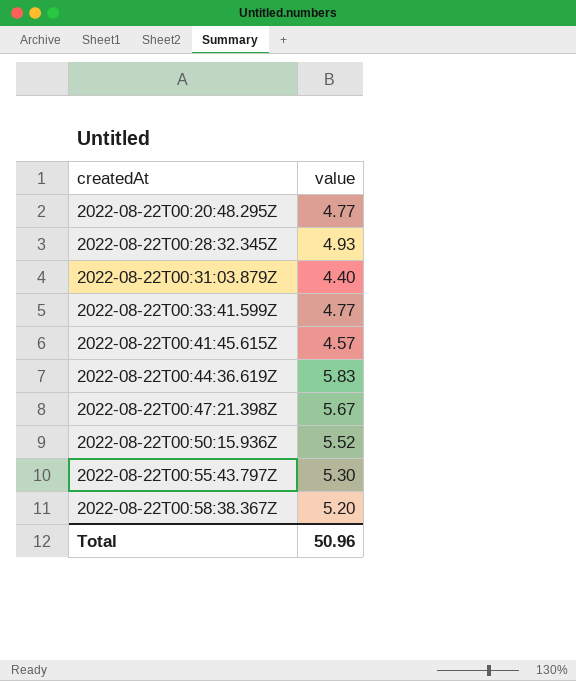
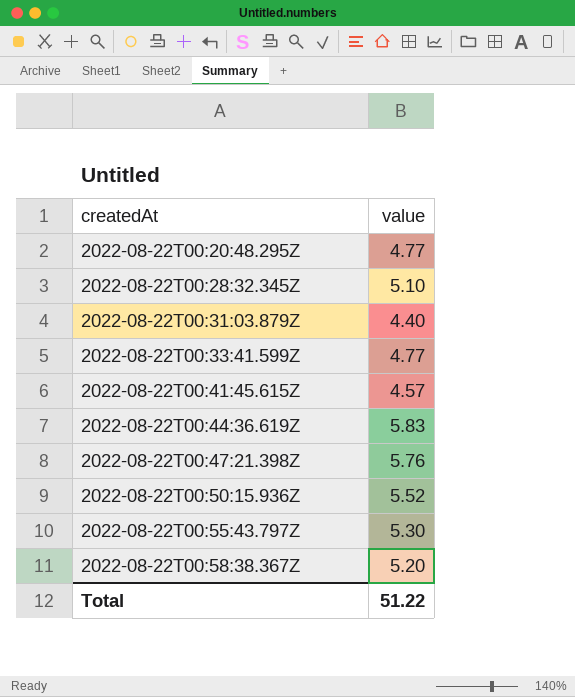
2022-08-22T00:28:32.345Z | value: 4.93 -> 5.10
2022-08-22T00:47:21.398Z | value: 5.67 -> 5.76
Total | value: 50.96 -> 51.22

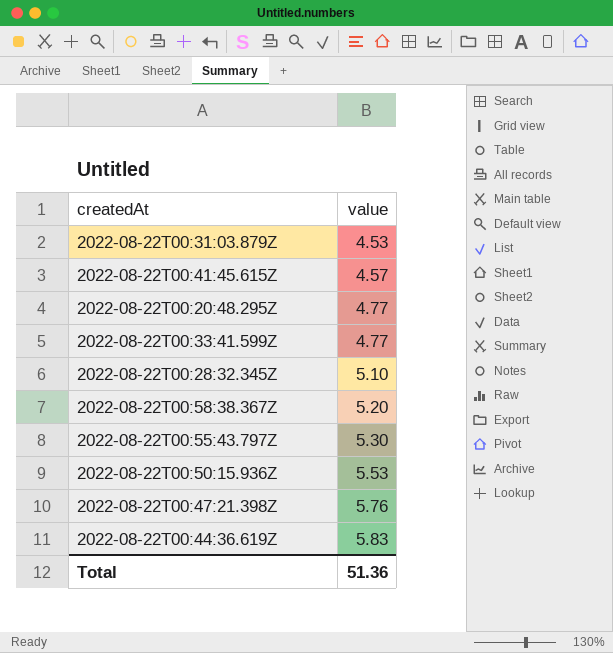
row order: createdAt ascending -> value ascending
2022-08-22T00:31:03.879Z | value: 4.40 -> 4.53
2022-08-22T00:50:15.936Z | value: 5.52 -> 5.53
Total | value: 51.22 -> 51.36

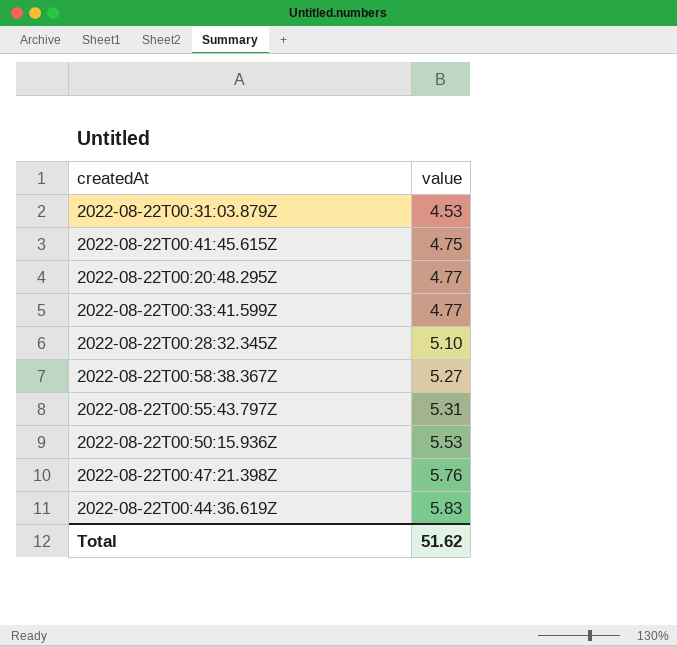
2022-08-22T00:41:45.615Z | value: 4.57 -> 4.75
2022-08-22T00:58:38.367Z | value: 5.20 -> 5.27
2022-08-22T00:55:43.797Z | value: 5.30 -> 5.31
Total | value: 51.36 -> 51.62

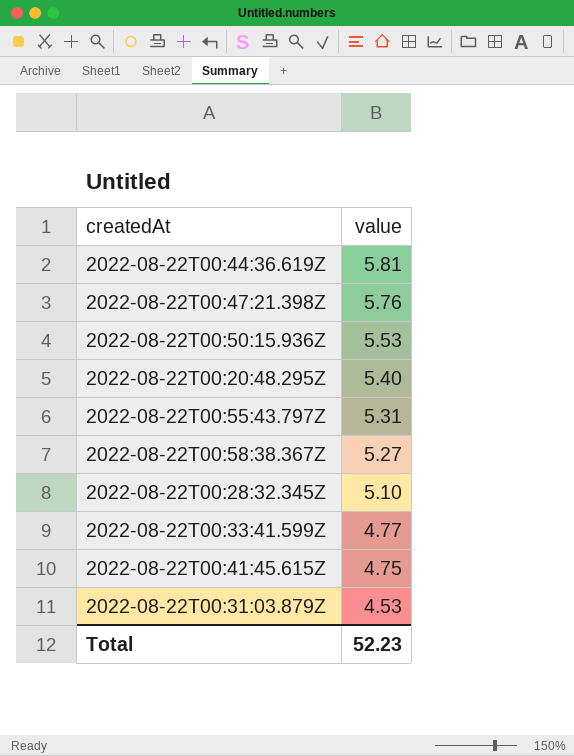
row order: value ascending -> value descending
2022-08-22T00:44:36.619Z | value: 5.83 -> 5.81
2022-08-22T00:20:48.295Z | value: 4.77 -> 5.40
Total | value: 51.62 -> 52.23

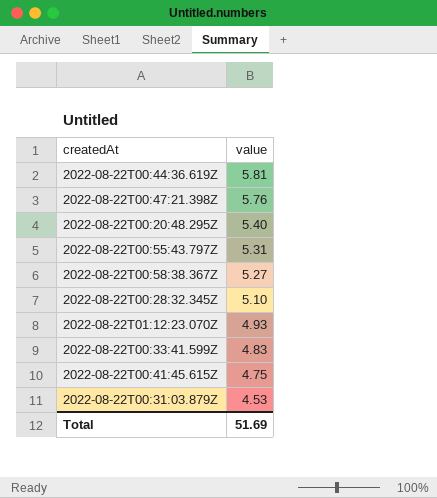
row 2022-08-22T00:50:15.936Z: 5.53 -> none
row 2022-08-22T01:12:23.070Z: none -> 4.93
2022-08-22T00:33:41.599Z | value: 4.77 -> 4.83
Total | value: 52.23 -> 51.69

